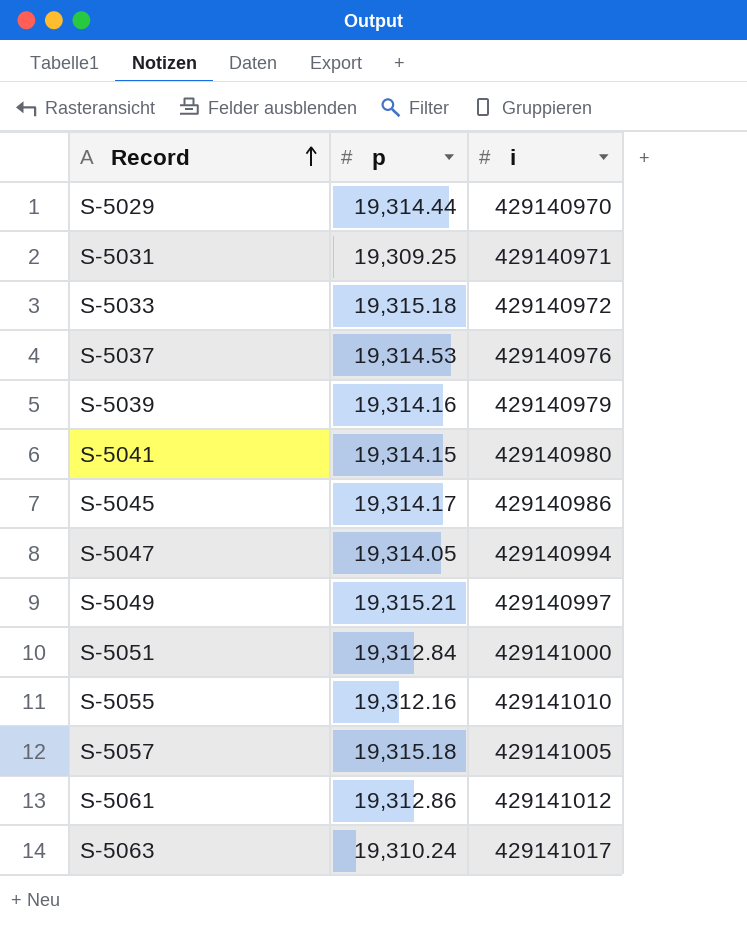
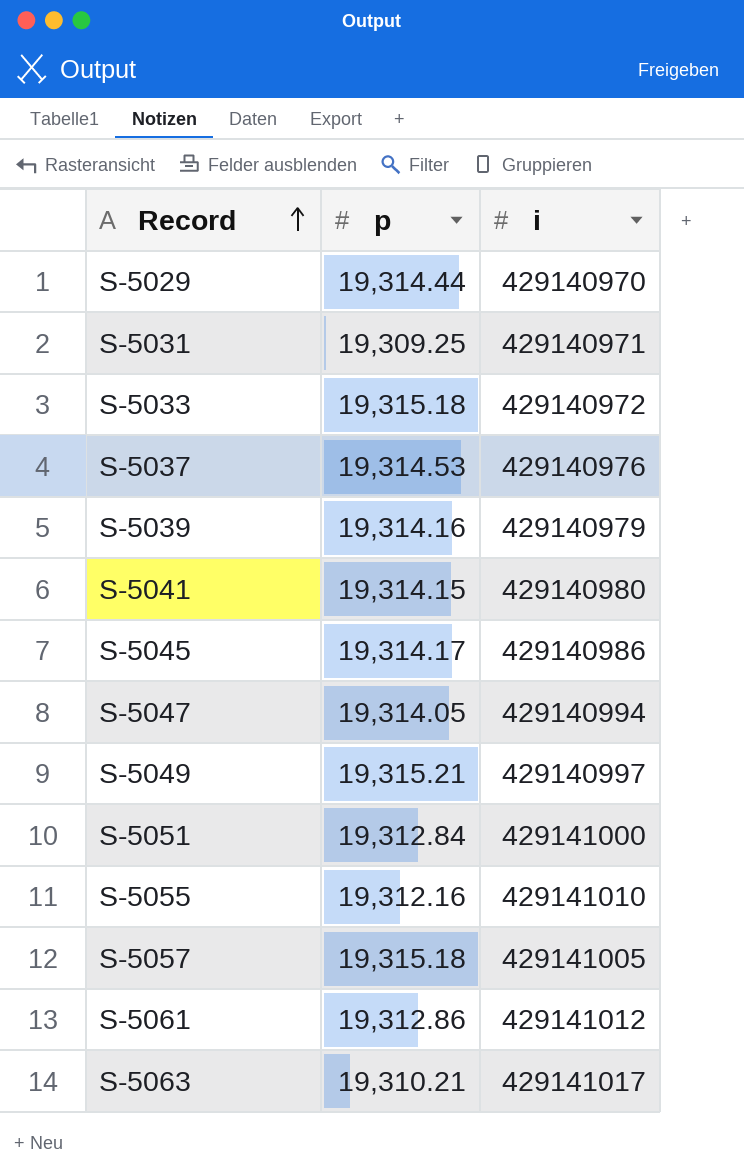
S-5063 | p: 19,310.24 -> 19,310.21

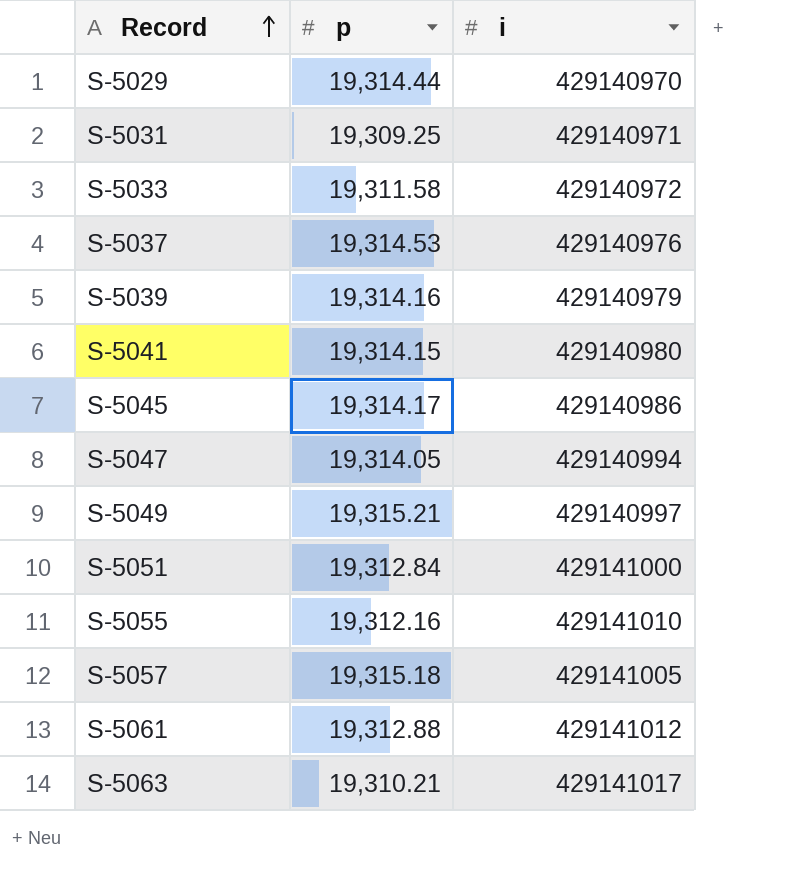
S-5033 | p: 19,315.18 -> 19,311.58
S-5061 | p: 19,312.86 -> 19,312.88

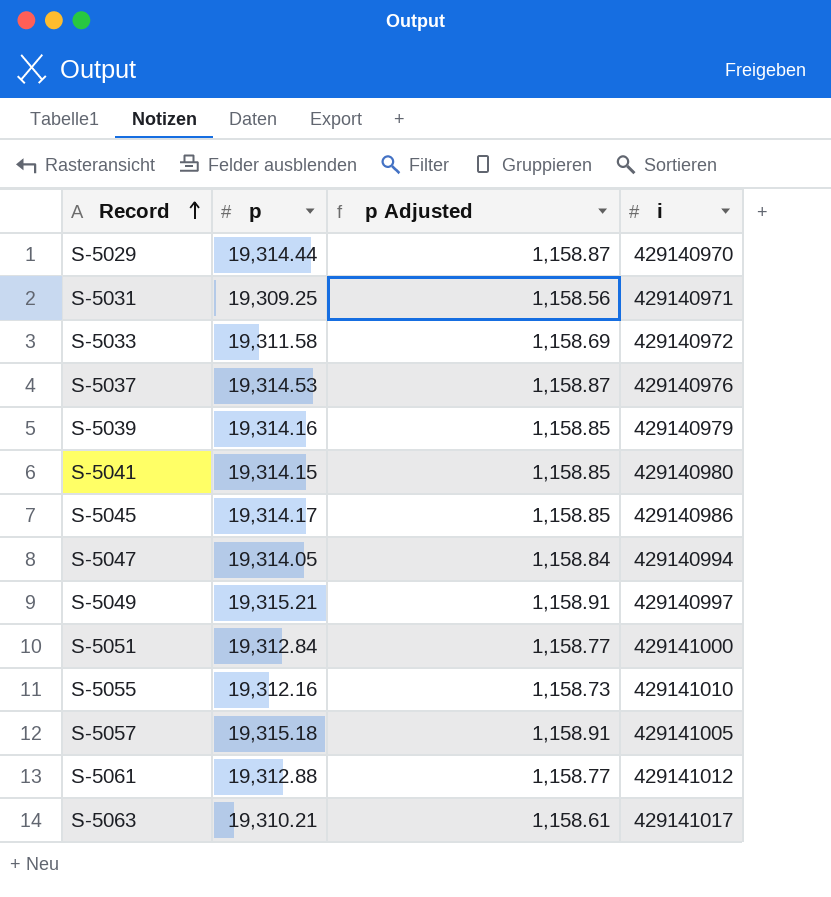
column p Adjusted | formula: none -> [p] * 0.06

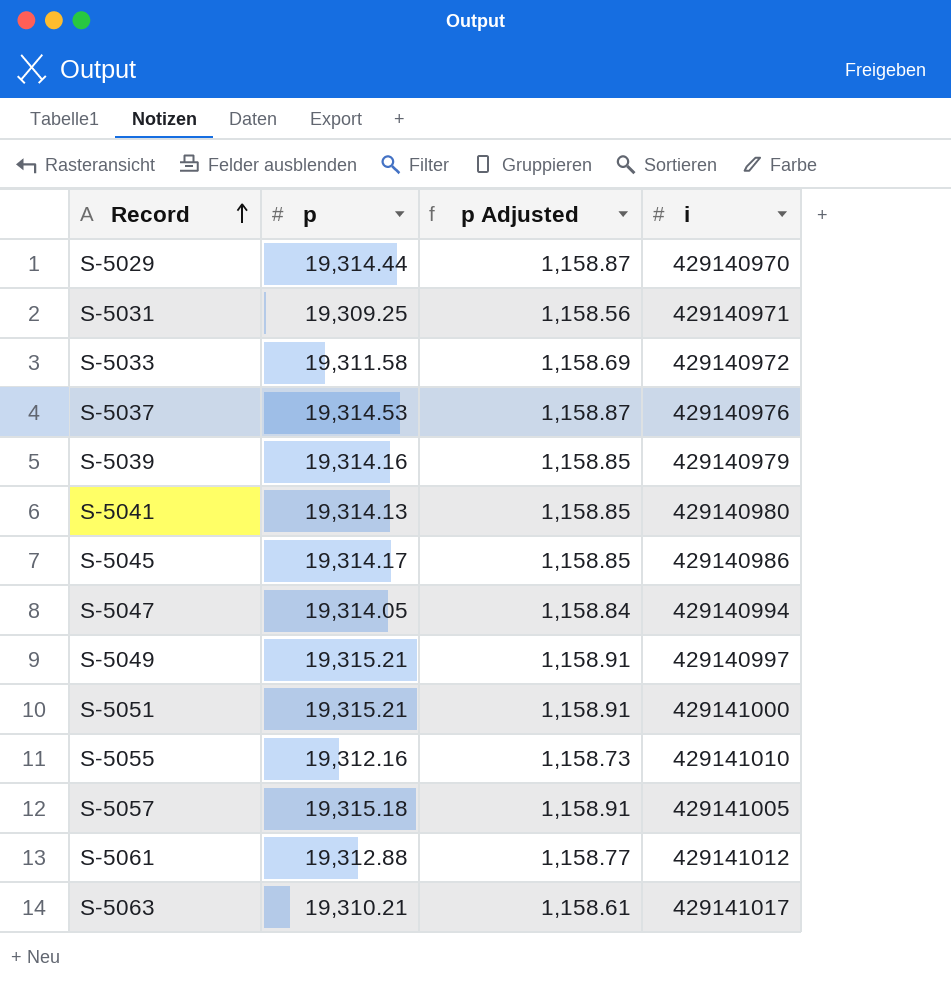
S-5041 | p: 19,314.15 -> 19,314.13
S-5051 | p: 19,312.84 -> 19,315.21
S-5051 | p Adjusted: 1,158.77 -> 1,158.91

